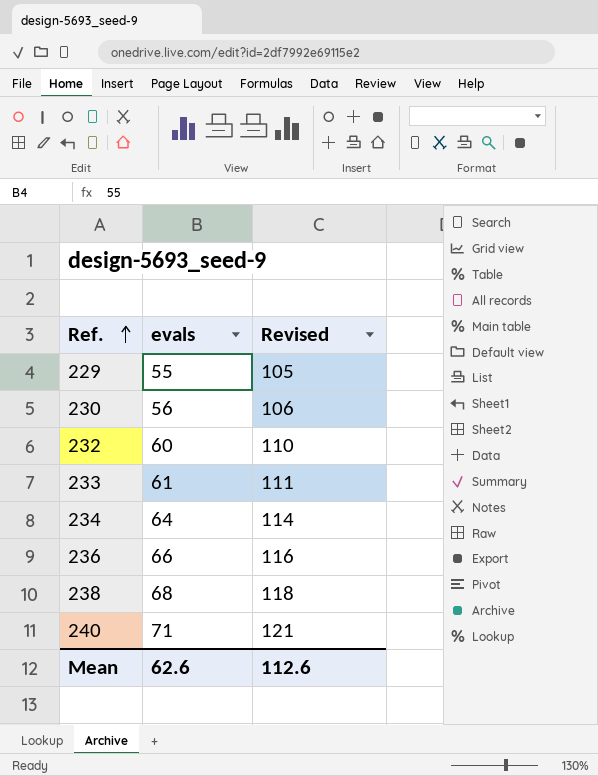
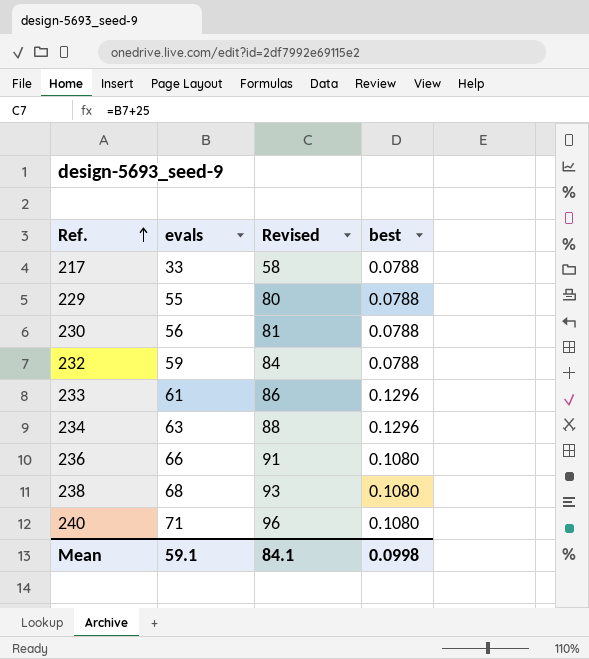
column Revised | formula: [evals] + 50 -> [evals] + 25
column best | position: none -> 4
row 217: none -> 33 | 58 | 0.0788
232 | evals: 60 -> 59
234 | evals: 64 -> 63
Mean | evals: 62.6 -> 59.1
Mean | Revised: 112.6 -> 84.1

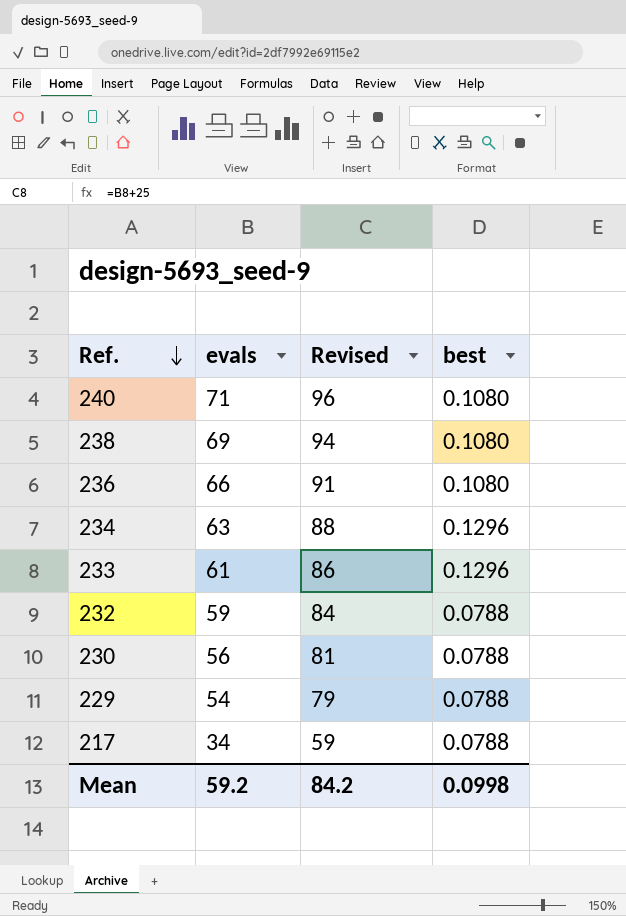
row order: Ref. ascending -> Ref. descending
238 | evals: 68 -> 69
238 | Revised: 93 -> 94
229 | evals: 55 -> 54
229 | Revised: 80 -> 79
217 | evals: 33 -> 34
217 | Revised: 58 -> 59
Mean | evals: 59.1 -> 59.2
Mean | Revised: 84.1 -> 84.2

